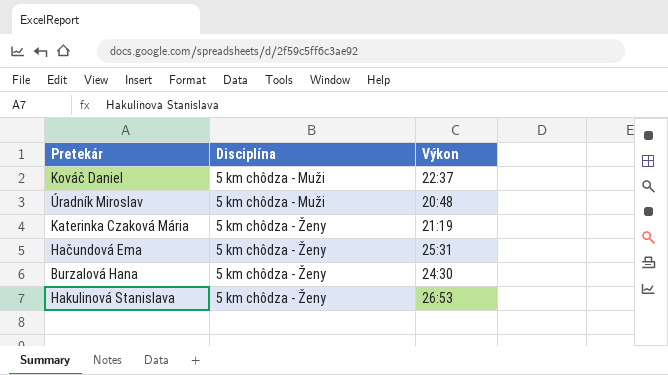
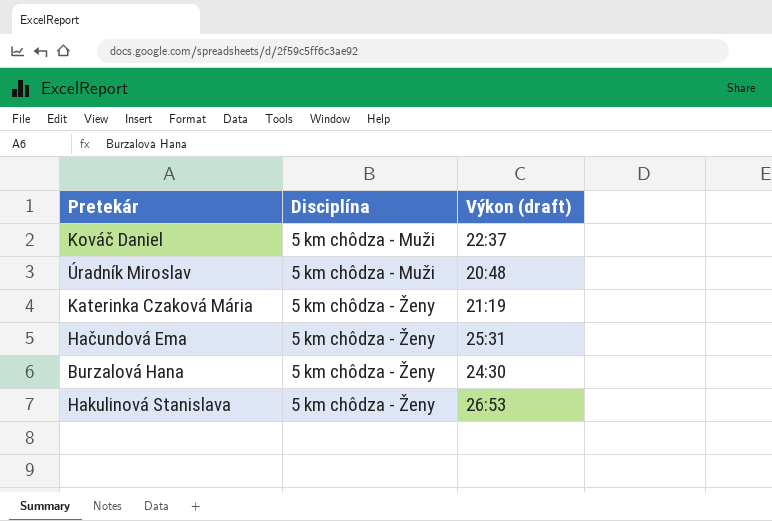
column name: Výkon -> Výkon (draft)

